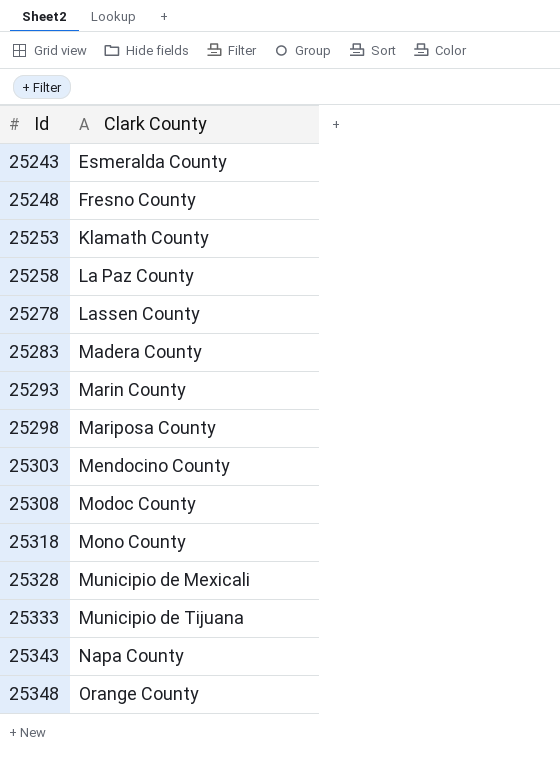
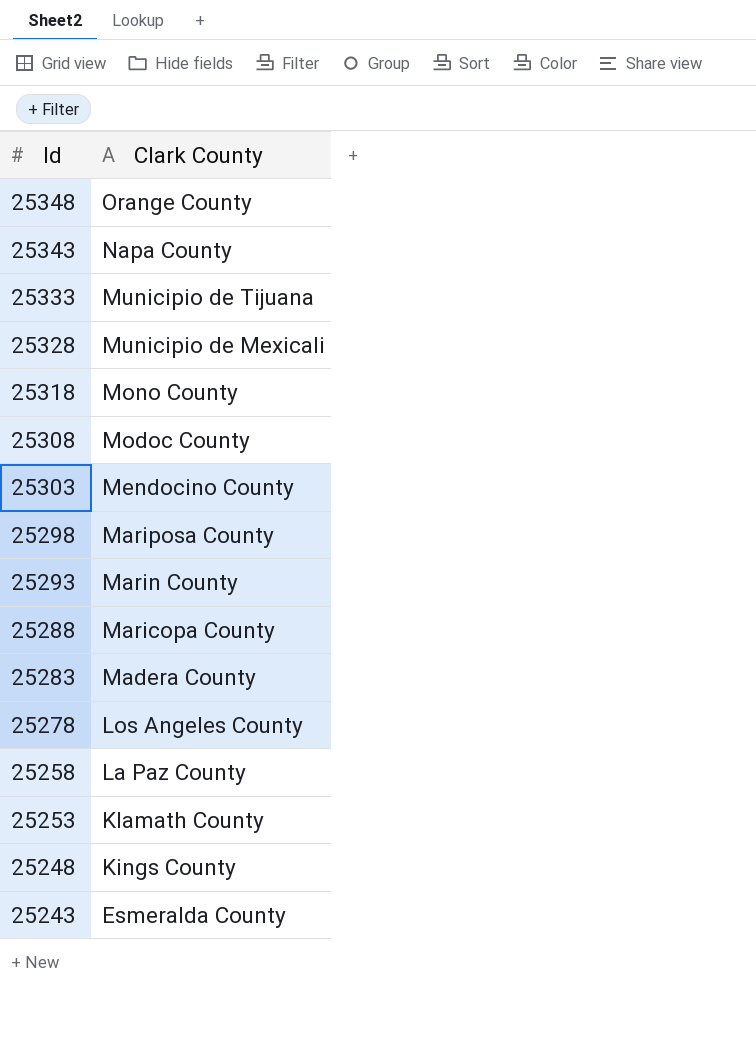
row order: Id ascending -> Id descending
row 25288: none -> Maricopa County
25278 | Clark County: Lassen County -> Los Angeles County
25248 | Clark County: Fresno County -> Kings County

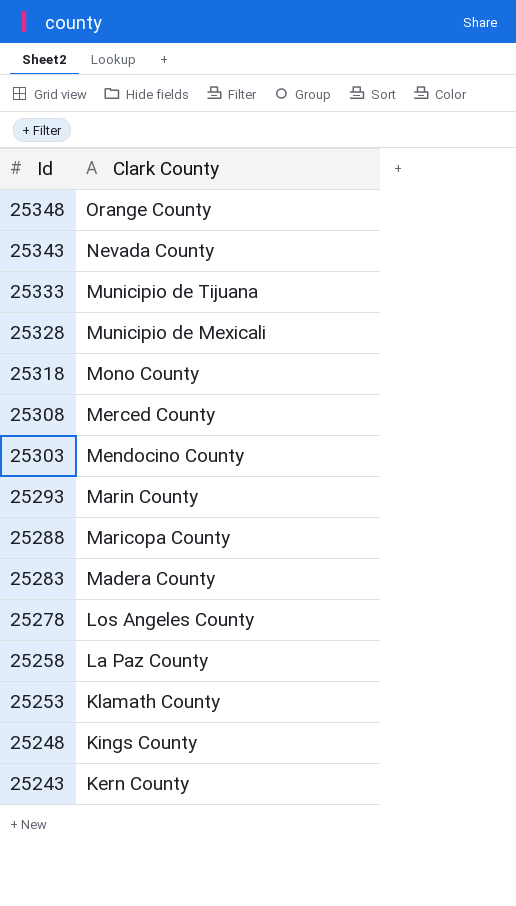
row 25298: Mariposa County -> none
25343 | Clark County: Napa County -> Nevada County
25308 | Clark County: Modoc County -> Merced County
25243 | Clark County: Esmeralda County -> Kern County

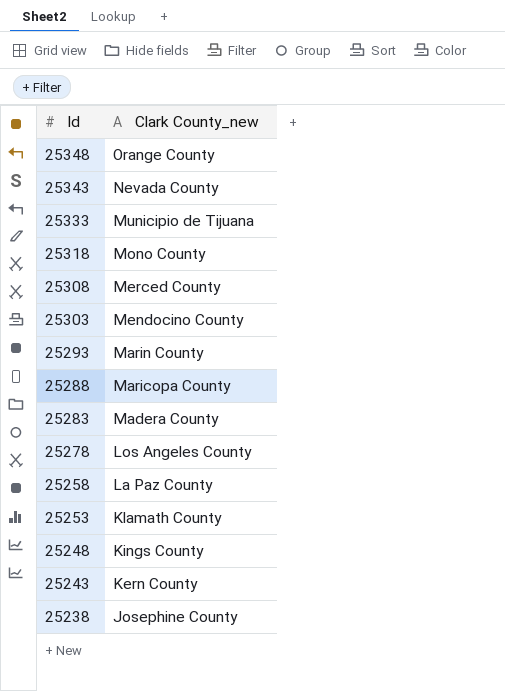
column name: Clark County -> Clark County_new
row 25328: Municipio de Mexicali -> none
row 25238: none -> Josephine County

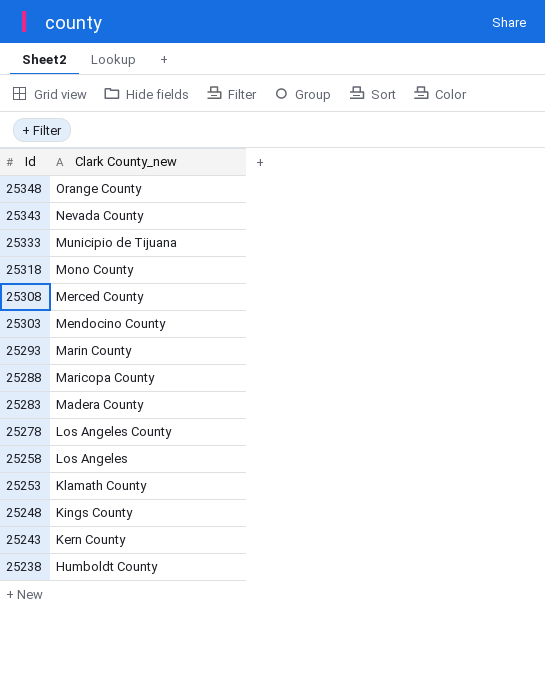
25258 | Clark County_new: La Paz County -> Los Angeles
25238 | Clark County_new: Josephine County -> Humboldt County

